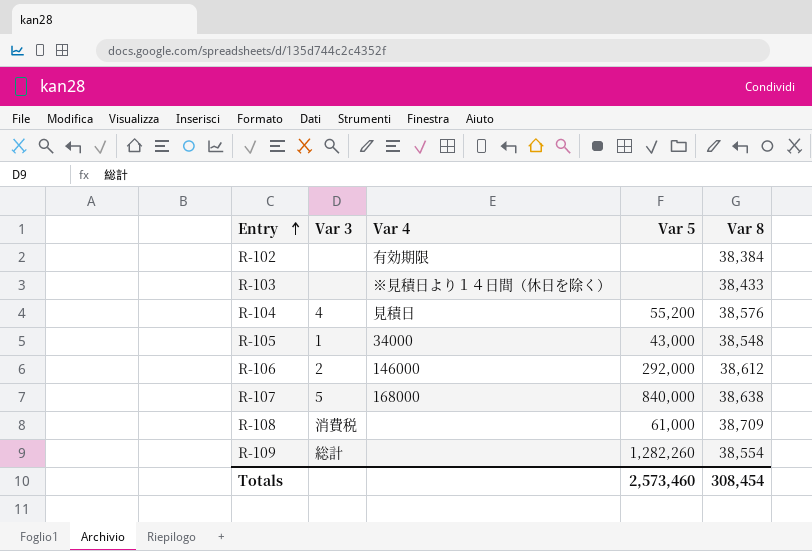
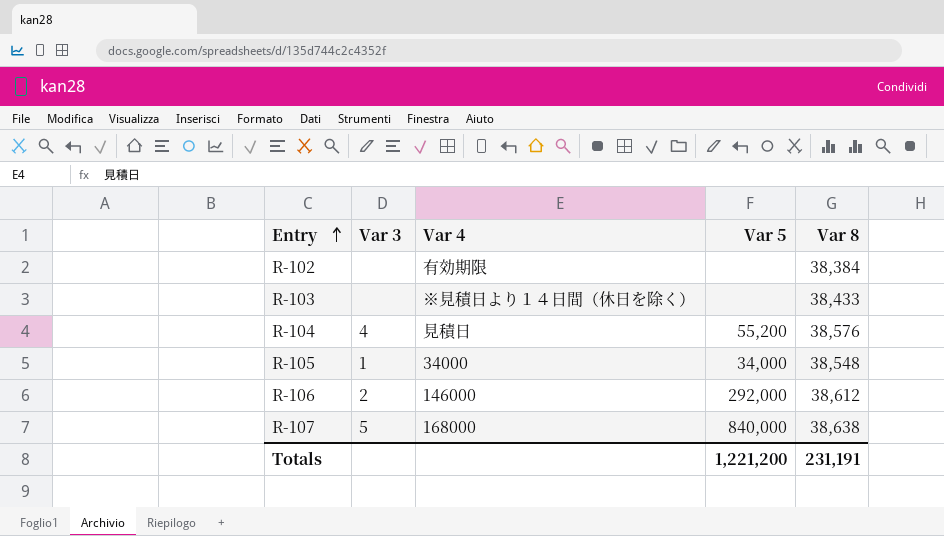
row R-108: 消費税 | none | 61,000 | 38,709 -> none
row R-109: 総計 | none | 1,282,260 | 38,554 -> none
R-105 | Var 5: 43,000 -> 34,000
Totals | Var 5: 2,573,460 -> 1,221,200
Totals | Var 8: 308,454 -> 231,191

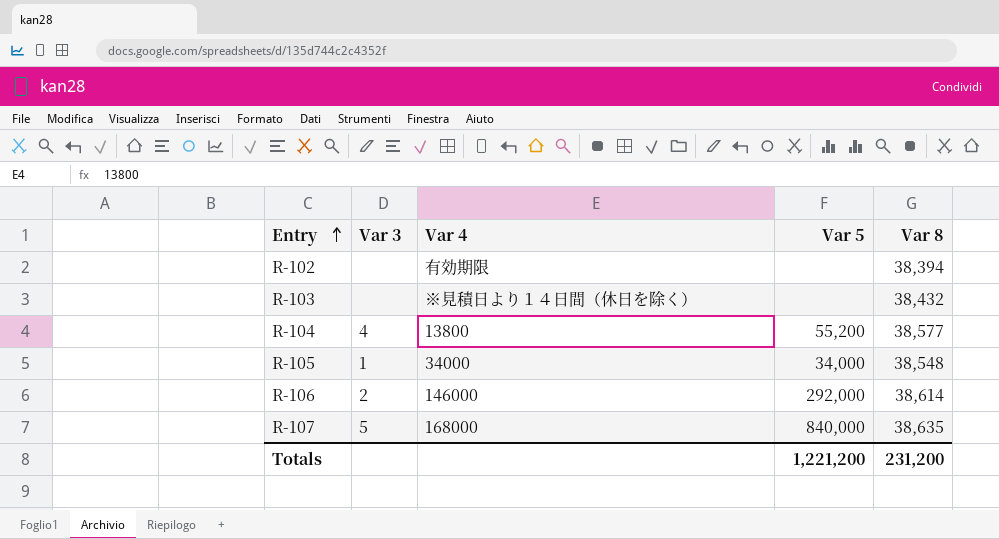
R-102 | Var 8: 38,384 -> 38,394
R-103 | Var 8: 38,433 -> 38,432
R-104 | Var 4: 見積日 -> 13800
R-104 | Var 8: 38,576 -> 38,577
R-106 | Var 8: 38,612 -> 38,614
R-107 | Var 8: 38,638 -> 38,635
Totals | Var 8: 231,191 -> 231,200

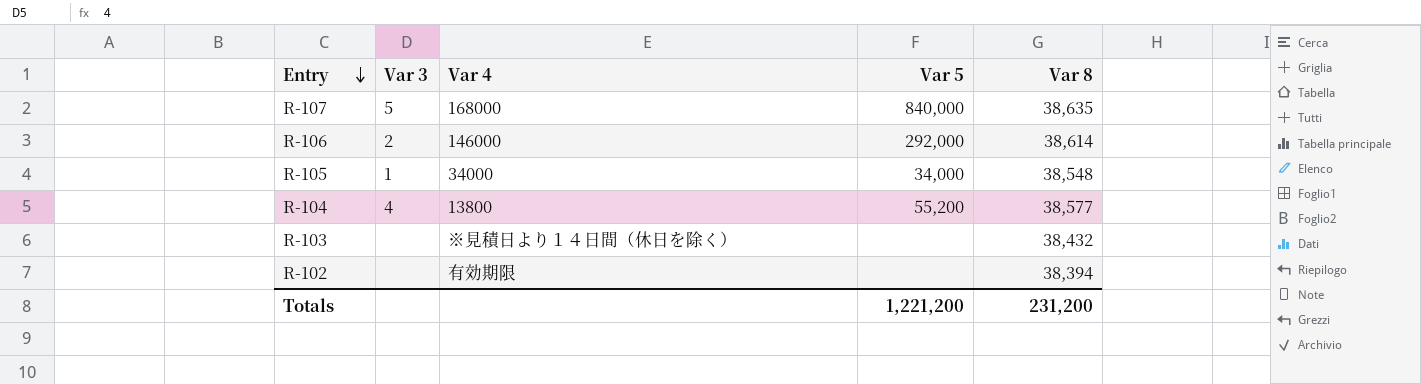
row order: Entry ascending -> Entry descending

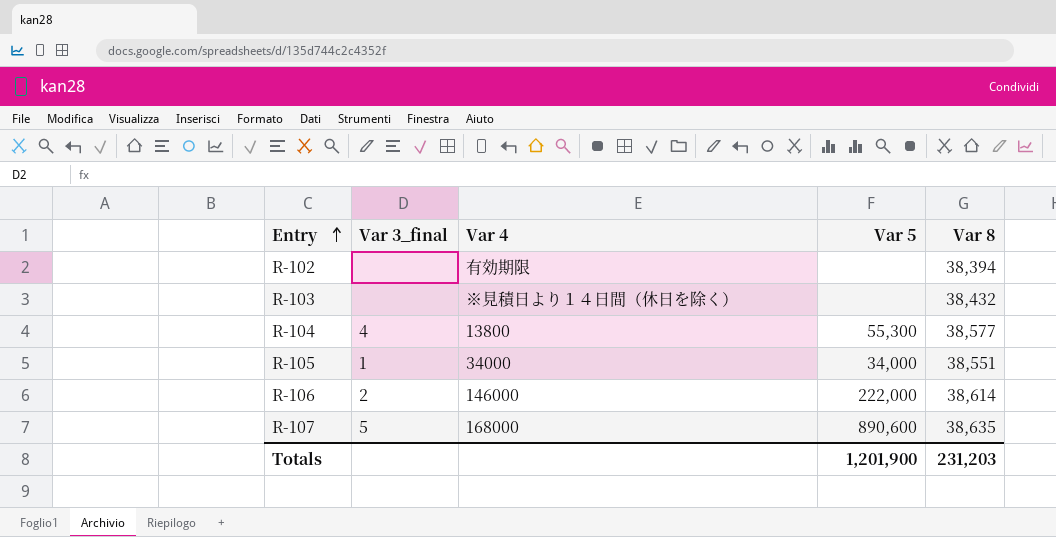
row order: Entry descending -> Entry ascending
column name: Var 3 -> Var 3_final
R-104 | Var 5: 55,200 -> 55,300
R-105 | Var 8: 38,548 -> 38,551
R-106 | Var 5: 292,000 -> 222,000
R-107 | Var 5: 840,000 -> 890,600
Totals | Var 5: 1,221,200 -> 1,201,900
Totals | Var 8: 231,200 -> 231,203

